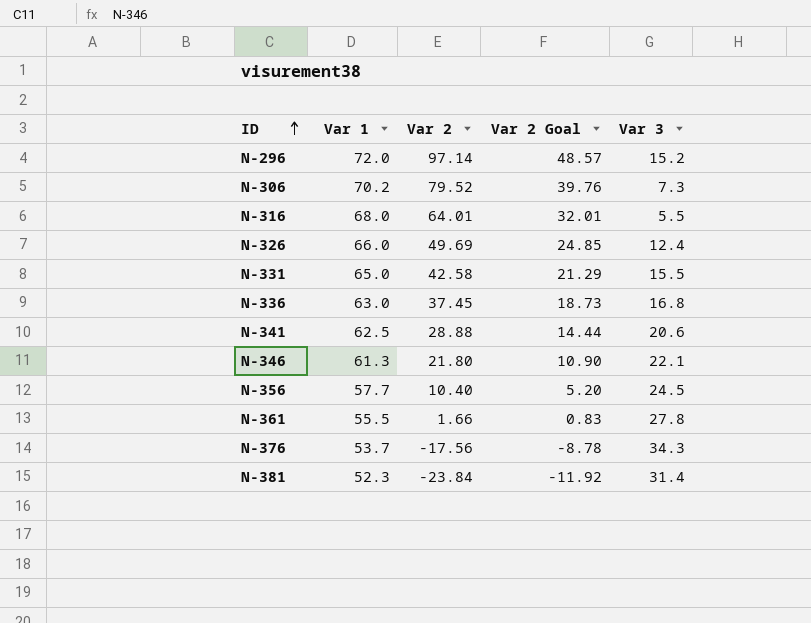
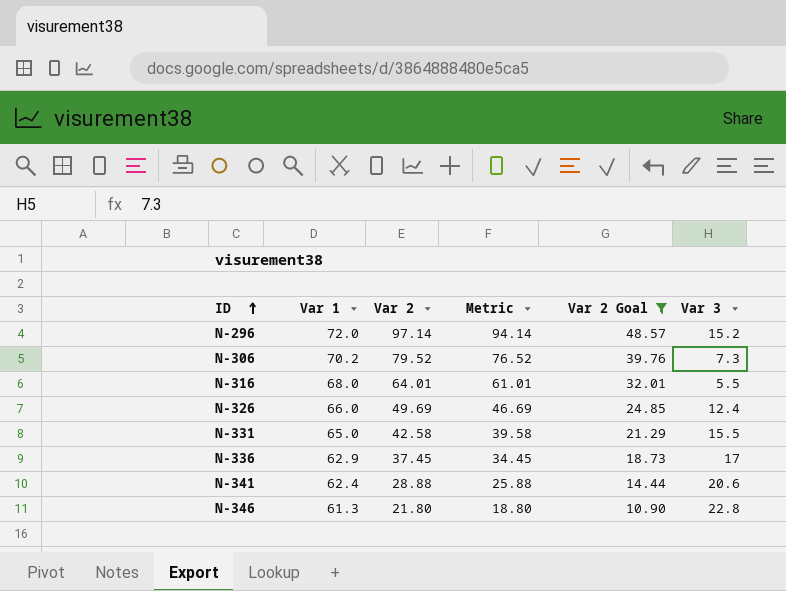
filter: none -> Var 2 Goal >= 10.90
column Metric | formula: none -> [Var 2] - 3
N-336 | Var 1: 63.0 -> 62.9
N-336 | Var 3: 16.8 -> 17
N-341 | Var 1: 62.5 -> 62.4
N-346 | Var 3: 22.1 -> 22.8

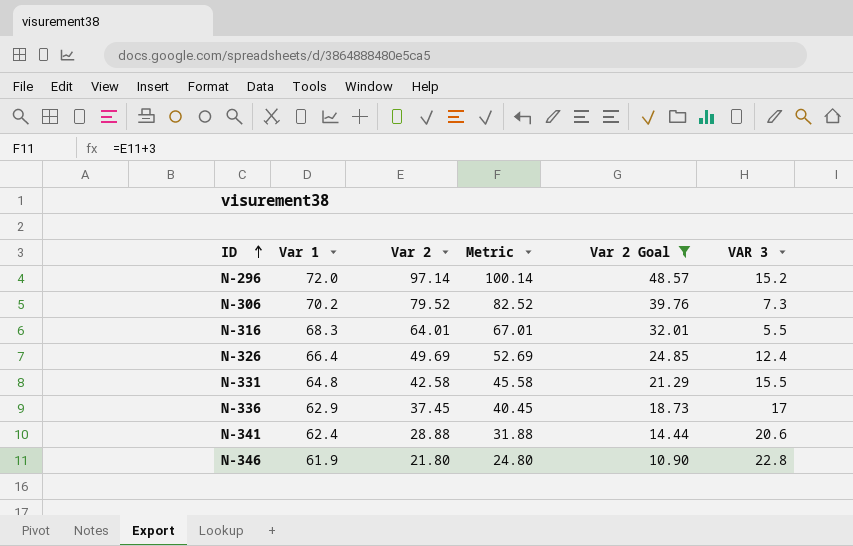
column Metric | formula: [Var 2] - 3 -> [Var 2] + 3
column name: Var 3 -> VAR 3
N-316 | Var 1: 68.0 -> 68.3
N-326 | Var 1: 66.0 -> 66.4
N-331 | Var 1: 65.0 -> 64.8
N-346 | Var 1: 61.3 -> 61.9

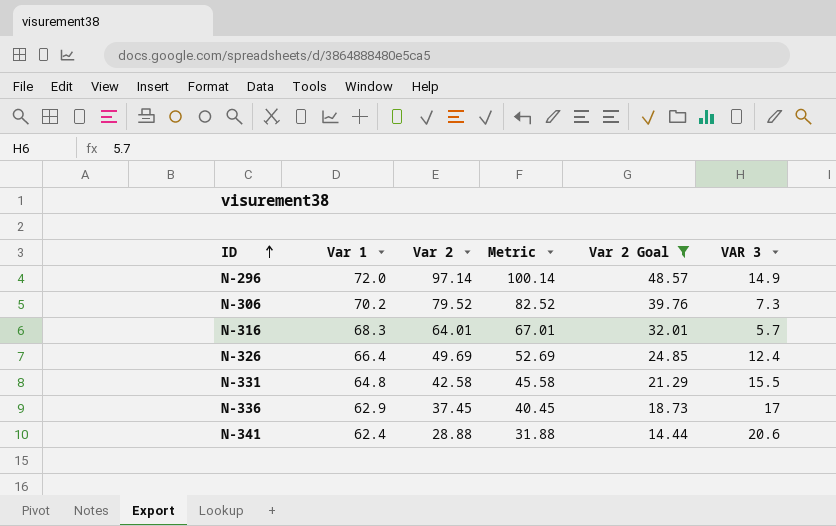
row N-346: 61.9 | 21.80 | 24.80 | 10.90 | 22.8 -> none
N-296 | VAR 3: 15.2 -> 14.9
N-316 | VAR 3: 5.5 -> 5.7

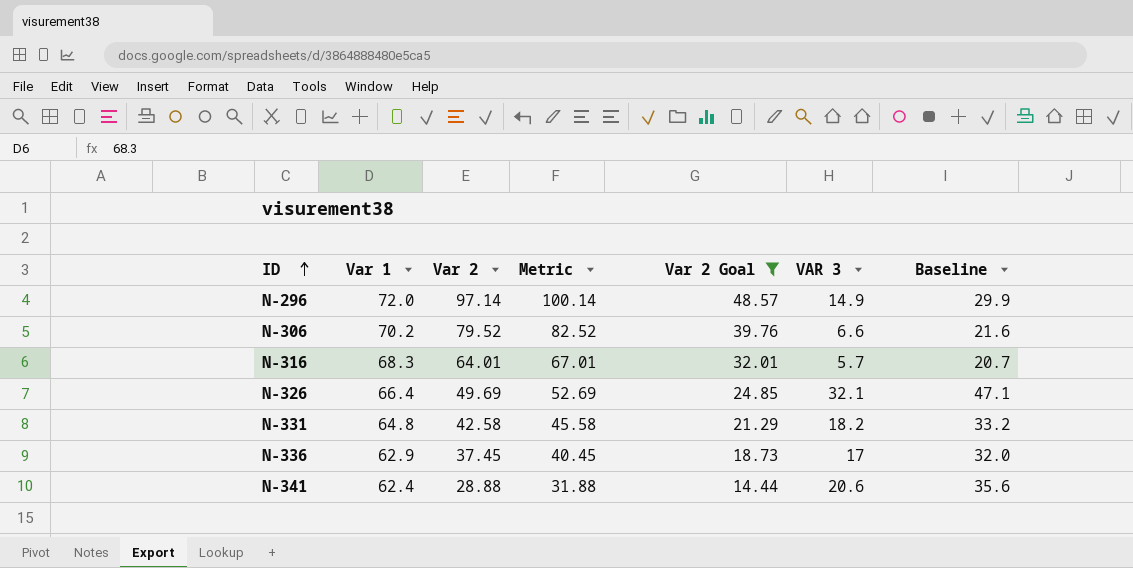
column Baseline | formula: none -> [VAR 3] + 15
N-306 | VAR 3: 7.3 -> 6.6
N-326 | VAR 3: 12.4 -> 32.1
N-331 | VAR 3: 15.5 -> 18.2

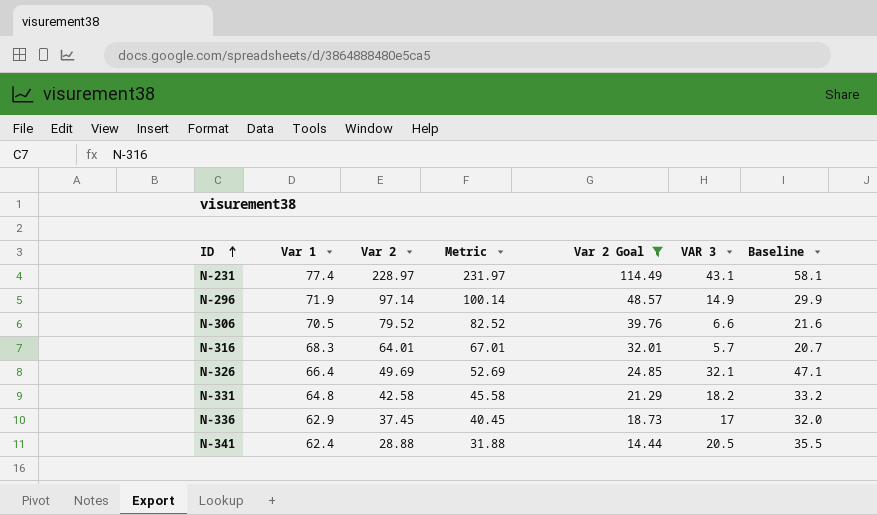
row N-231: none -> 77.4 | 228.97 | 231.97 | 114.49 | 43.1 | 58.1
N-296 | Var 1: 72.0 -> 71.9
N-306 | Var 1: 70.2 -> 70.5
N-341 | VAR 3: 20.6 -> 20.5
N-341 | Baseline: 35.6 -> 35.5

